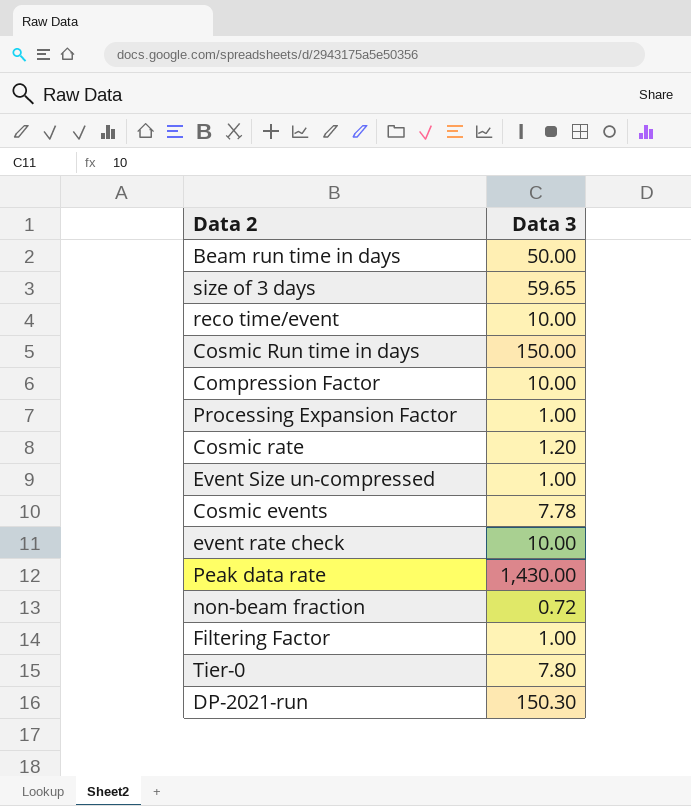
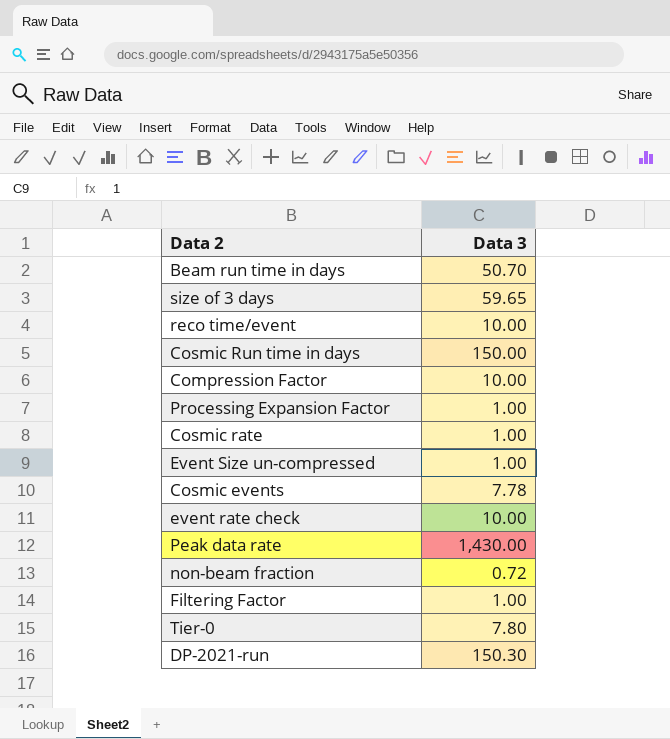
Beam run time in days | Data 3: 50.00 -> 50.70
Cosmic rate | Data 3: 1.20 -> 1.00

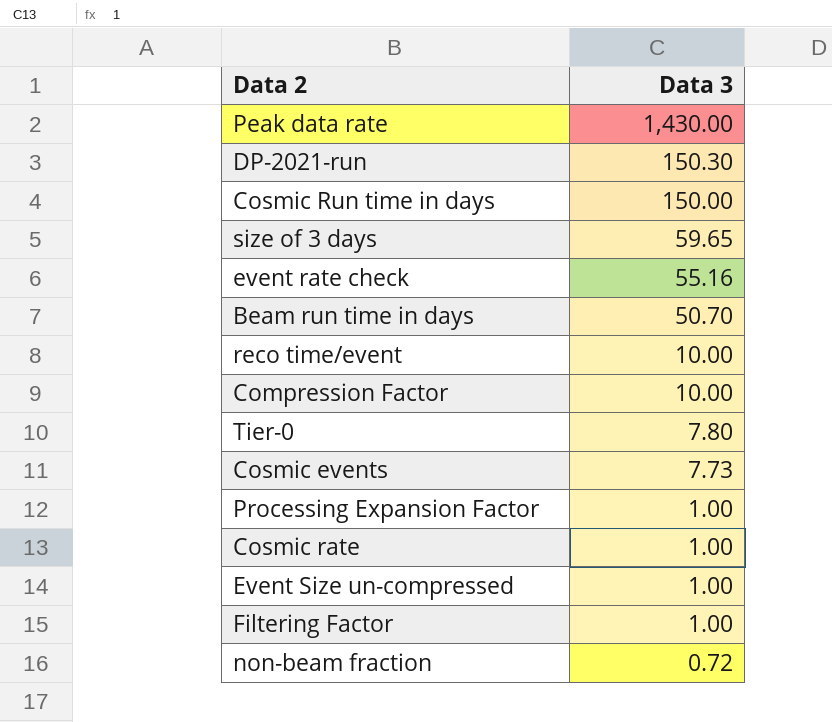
row order: none -> Data 3 descending
event rate check | Data 3: 10.00 -> 55.16
Cosmic events | Data 3: 7.78 -> 7.73

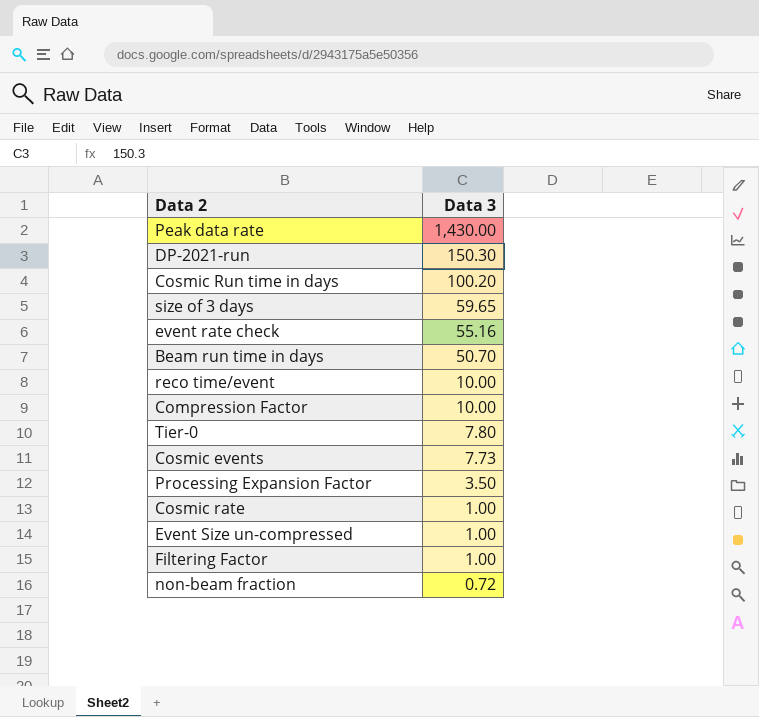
Cosmic Run time in days | Data 3: 150.00 -> 100.20
Processing Expansion Factor | Data 3: 1.00 -> 3.50

